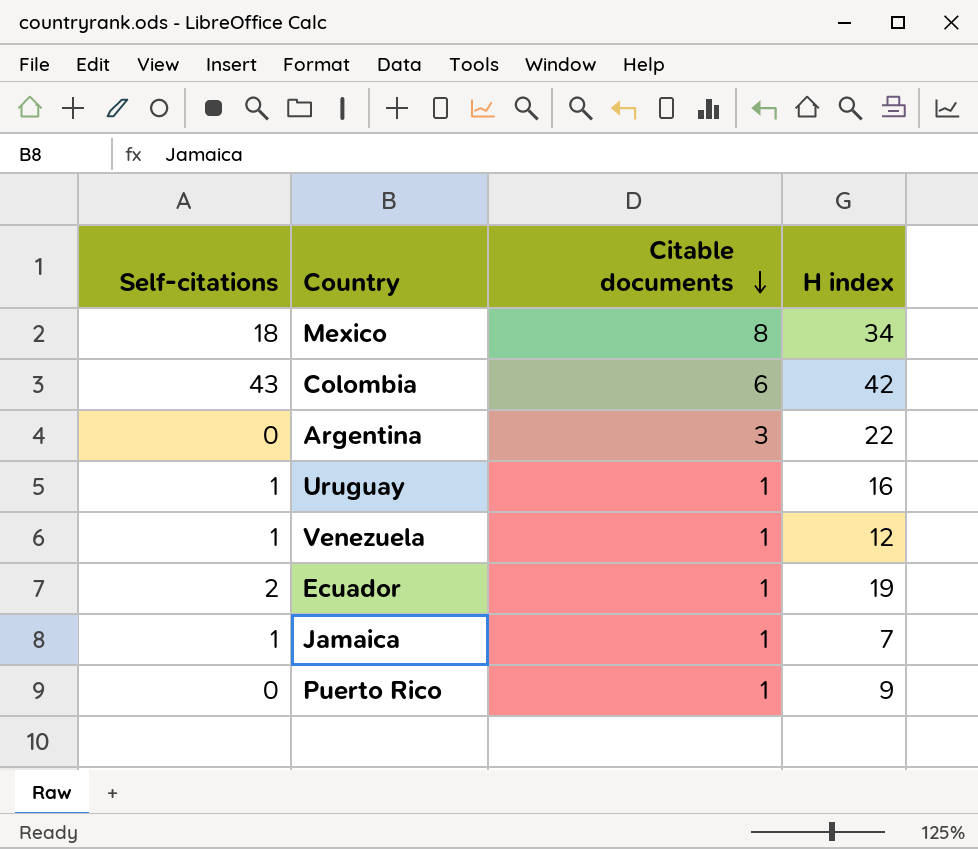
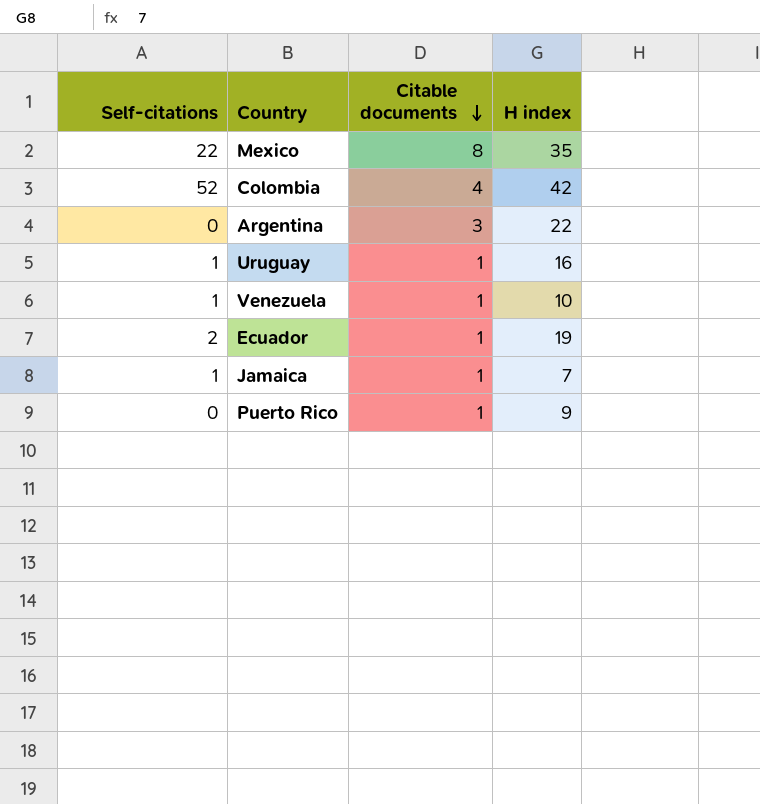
Mexico | Self-citations: 18 -> 22
Mexico | H index: 34 -> 35
Colombia | Self-citations: 43 -> 52
Colombia | Citable documents: 6 -> 4
Venezuela | H index: 12 -> 10

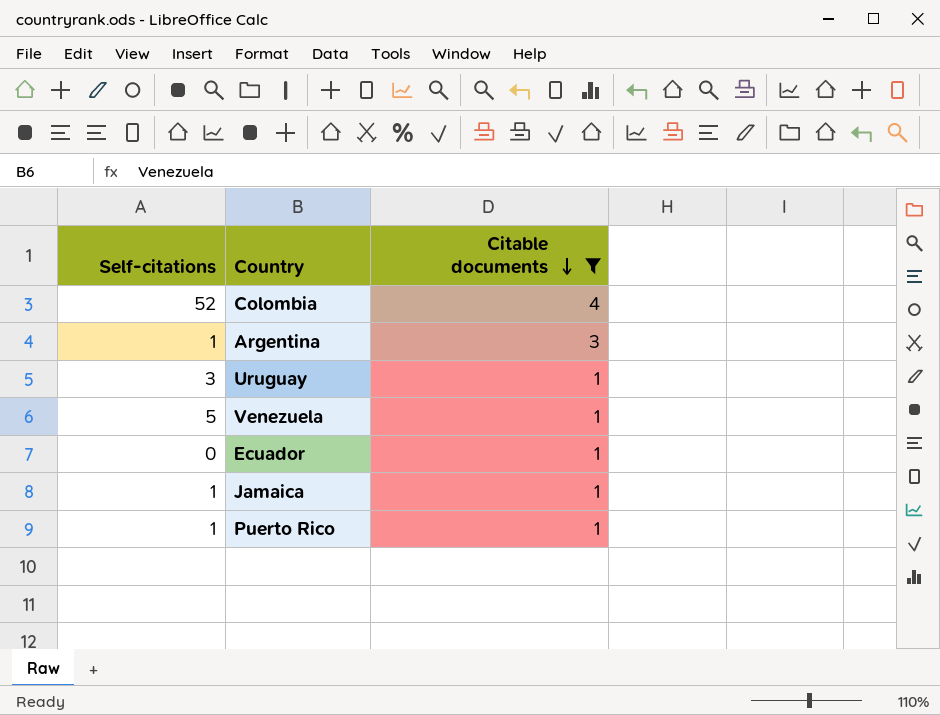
filter: none -> Citable documents != 8
column H index | position: 4 -> none
Argentina | Self-citations: 0 -> 1
Uruguay | Self-citations: 1 -> 3
Venezuela | Self-citations: 1 -> 5
Ecuador | Self-citations: 2 -> 0
Puerto Rico | Self-citations: 0 -> 1

